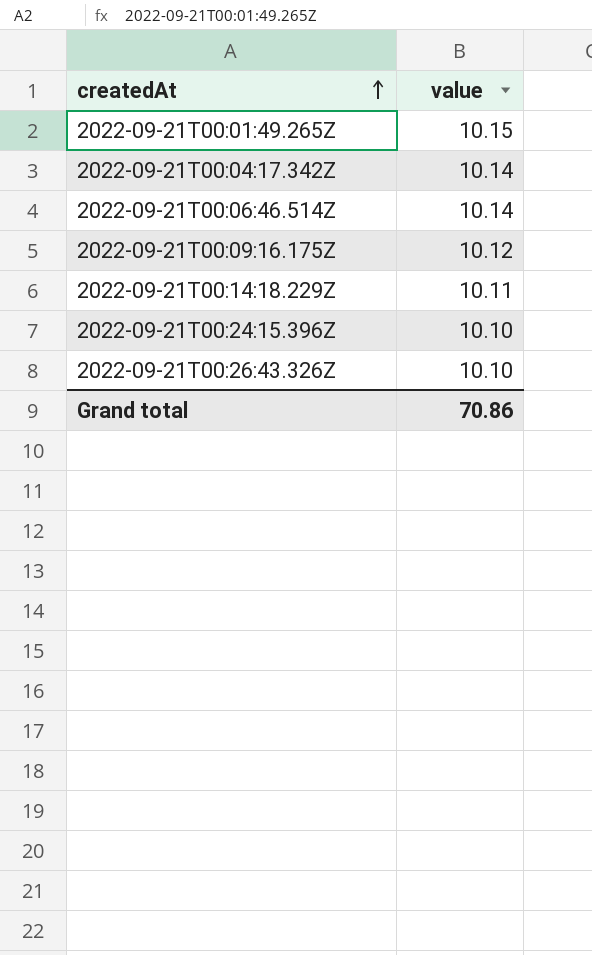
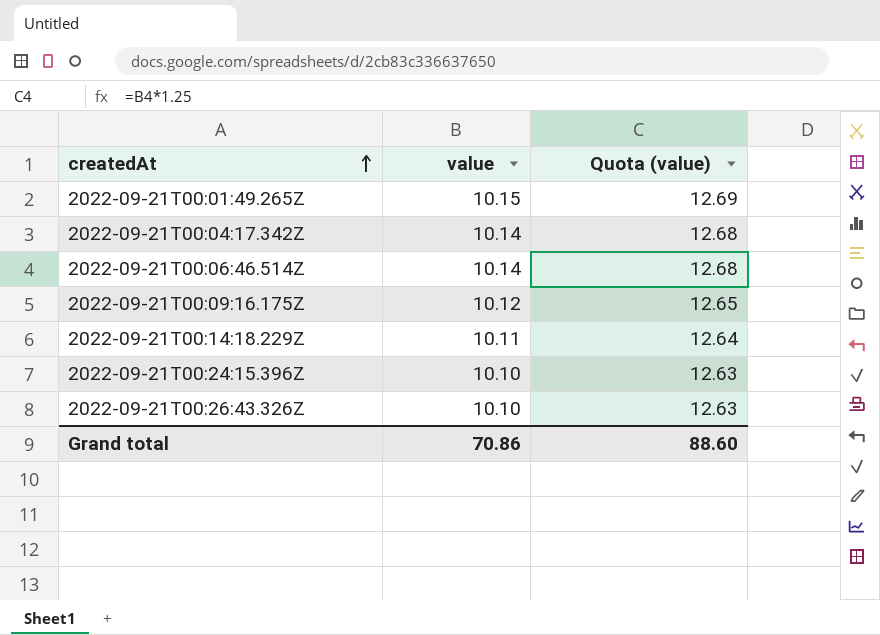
column Quota (value) | formula: none -> [value] * 1.25

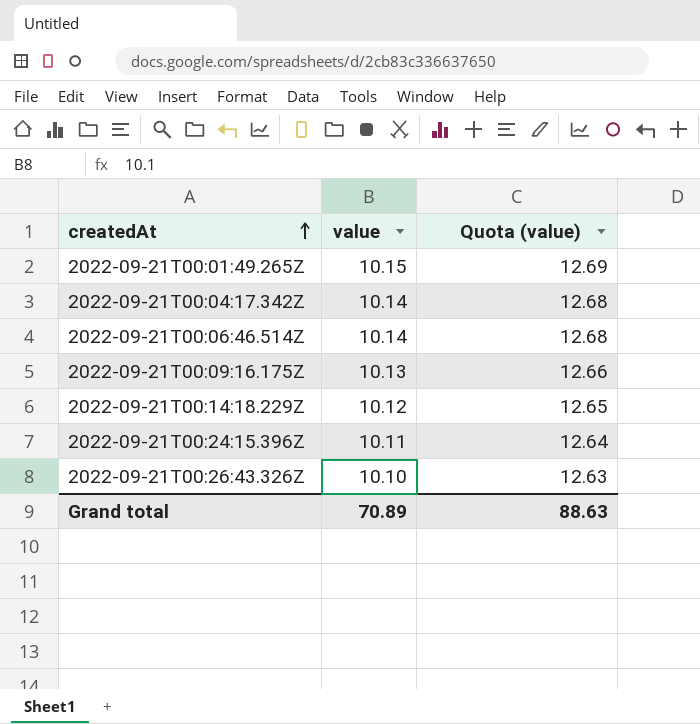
2022-09-21T00:09:16.175Z | value: 10.12 -> 10.13
2022-09-21T00:09:16.175Z | Quota (value): 12.65 -> 12.66
2022-09-21T00:14:18.229Z | value: 10.11 -> 10.12
2022-09-21T00:14:18.229Z | Quota (value): 12.64 -> 12.65
2022-09-21T00:24:15.396Z | value: 10.10 -> 10.11
2022-09-21T00:24:15.396Z | Quota (value): 12.63 -> 12.64
Grand total | value: 70.86 -> 70.89
Grand total | Quota (value): 88.60 -> 88.63

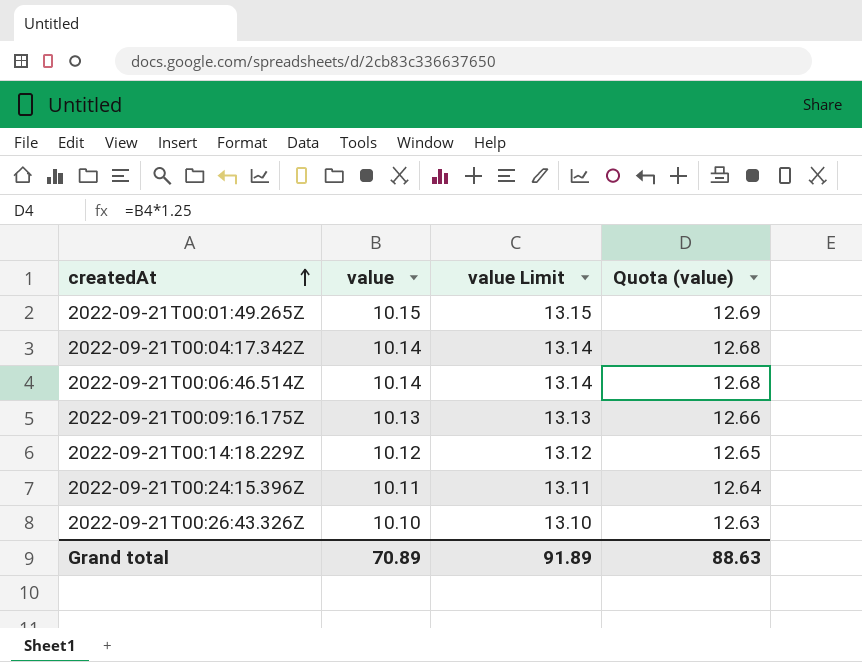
column value Limit | formula: none -> [value] + 3

